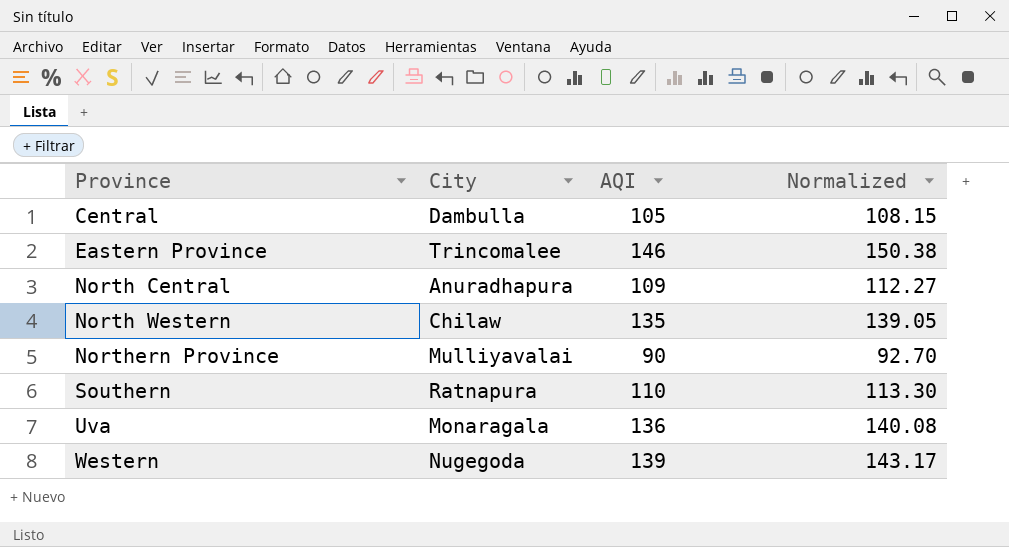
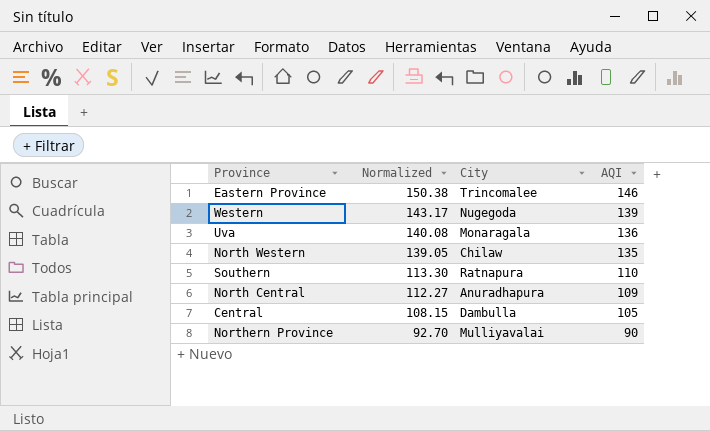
row order: Province ascending -> Normalized descending
column Normalized | position: 4 -> 2

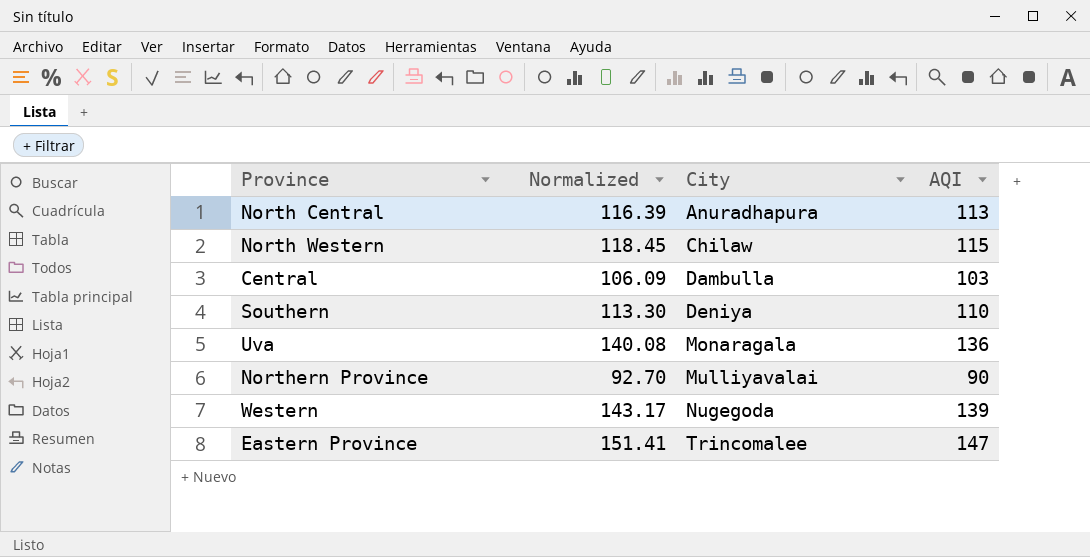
row order: Normalized descending -> City ascending
North Central | Normalized: 112.27 -> 116.39
North Central | AQI: 109 -> 113
North Western | Normalized: 139.05 -> 118.45
North Western | AQI: 135 -> 115
Central | Normalized: 108.15 -> 106.09
Central | AQI: 105 -> 103
Southern | City: Ratnapura -> Deniya
Eastern Province | Normalized: 150.38 -> 151.41
Eastern Province | AQI: 146 -> 147

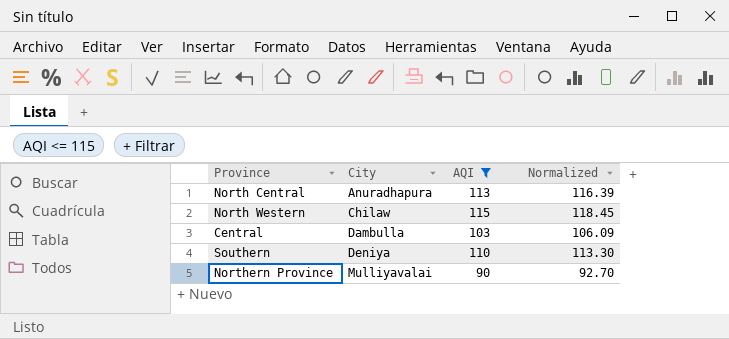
filter: none -> AQI <= 115
column Normalized | position: 2 -> 4

